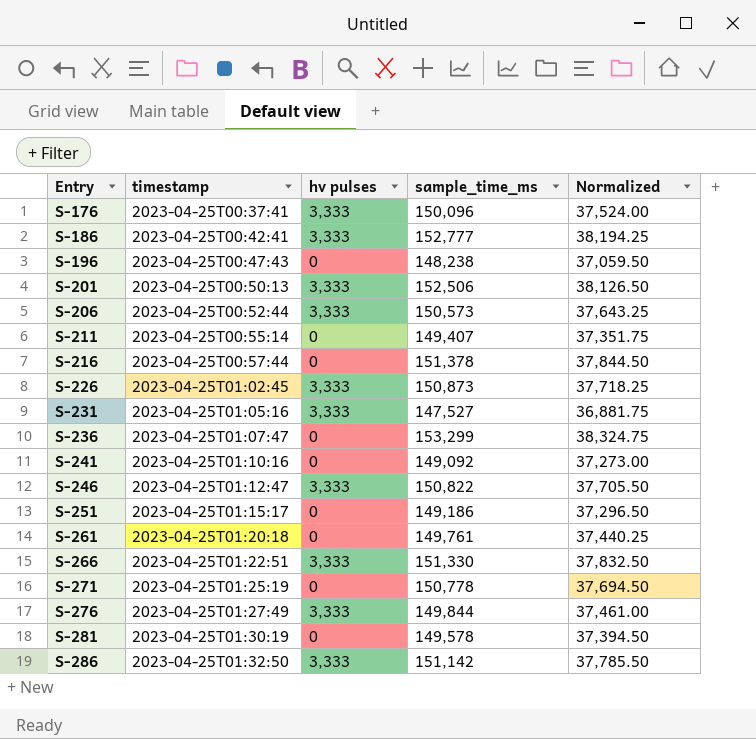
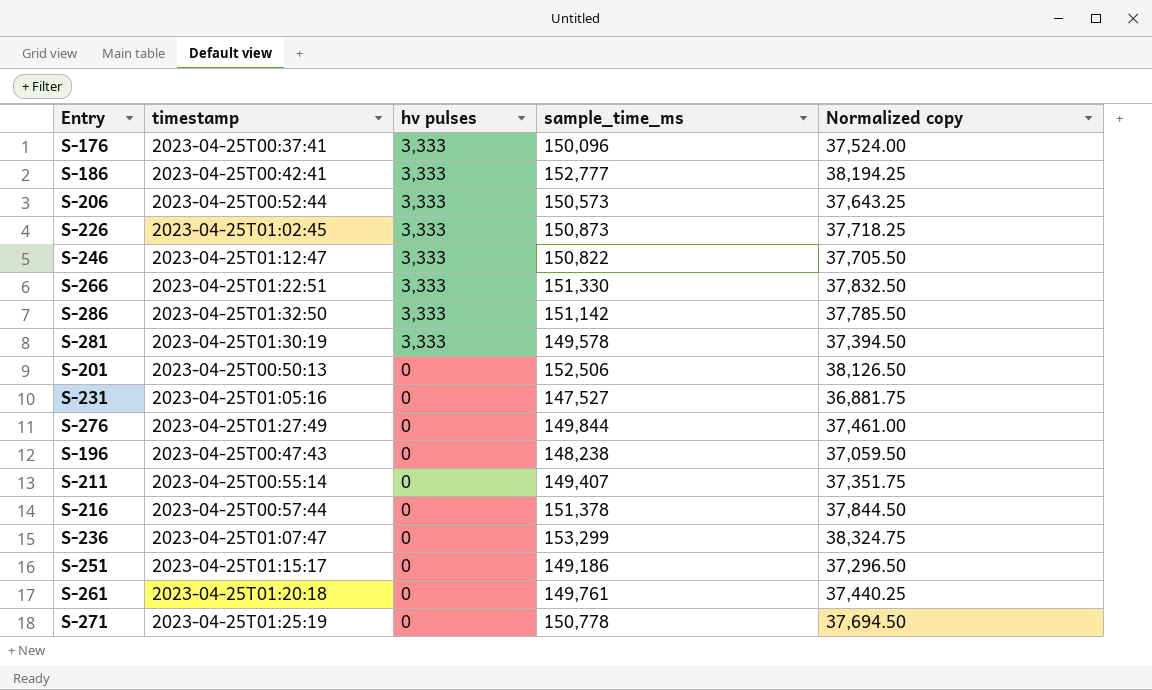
row order: Entry ascending -> hv pulses descending
column name: Normalized -> Normalized copy
row S-241: 2023-04-25T01:10:16 | 0 | 149,092 | 37,273.00 -> none
S-281 | hv pulses: 0 -> 3,333
S-201 | hv pulses: 3,333 -> 0
S-231 | hv pulses: 3,333 -> 0
S-276 | hv pulses: 3,333 -> 0

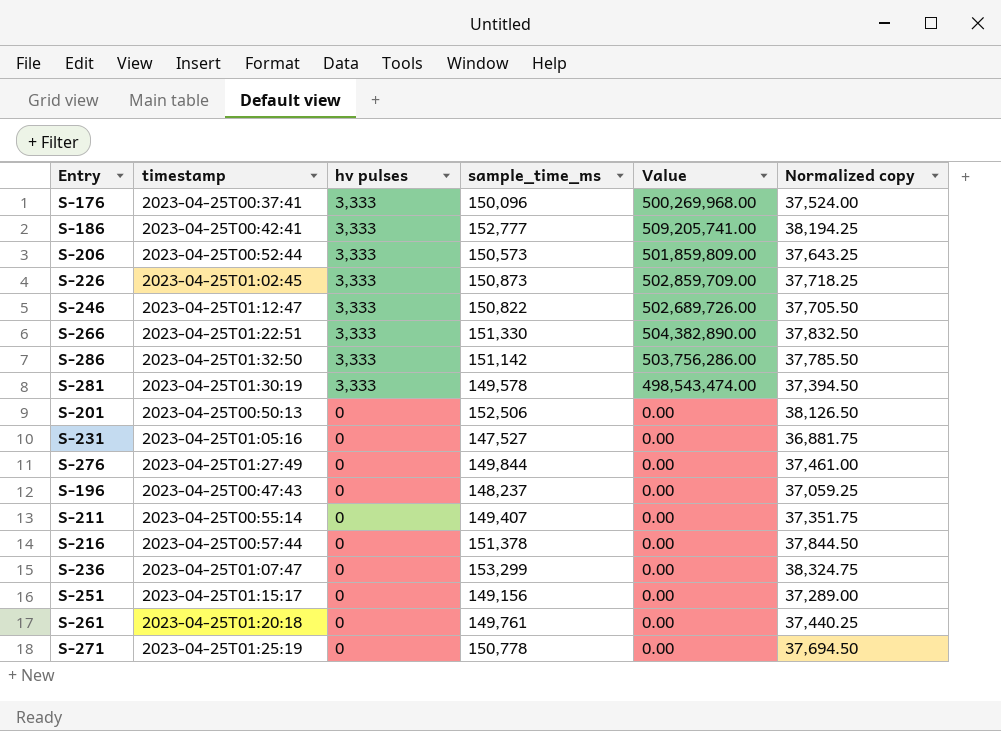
column Value | formula: none -> [hv pulses] * [sample_time_ms]
S-196 | sample_time_ms: 148,238 -> 148,237
S-196 | Normalized copy: 37,059.50 -> 37,059.25
S-251 | sample_time_ms: 149,186 -> 149,156
S-251 | Normalized copy: 37,296.50 -> 37,289.00

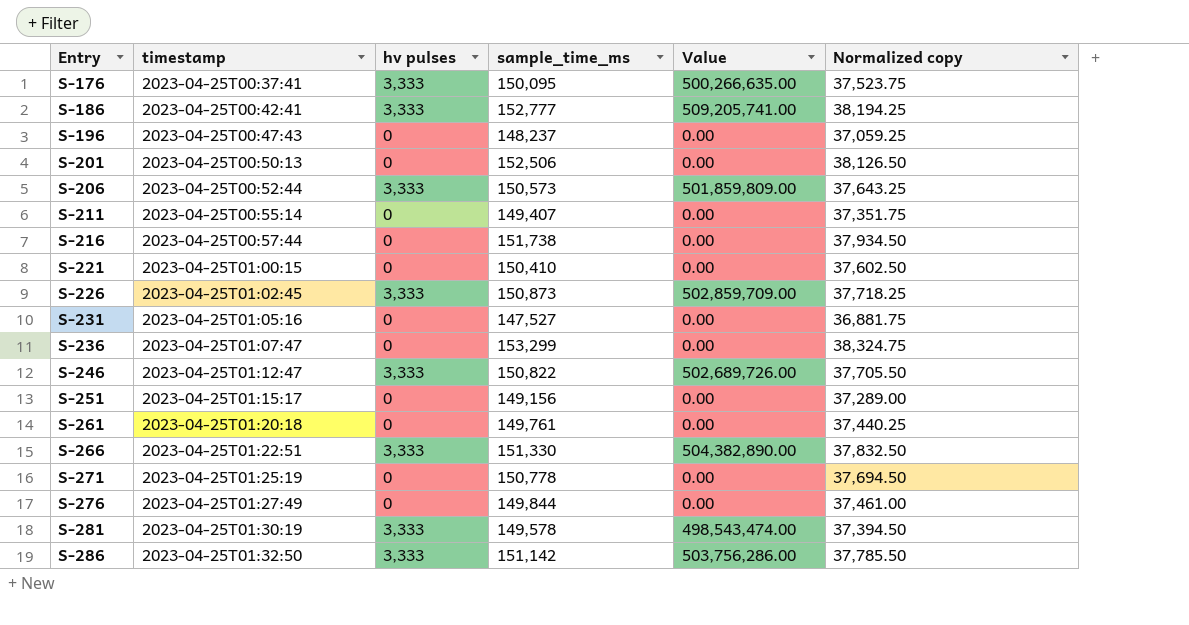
row order: hv pulses descending -> Entry ascending
S-176 | sample_time_ms: 150,096 -> 150,095
S-176 | Value: 500,269,968.00 -> 500,266,635.00
S-176 | Normalized copy: 37,524.00 -> 37,523.75
S-216 | sample_time_ms: 151,378 -> 151,738
S-216 | Normalized copy: 37,844.50 -> 37,934.50
row S-221: none -> 2023-04-25T01:00:15 | 0 | 150,410 | 0.00 | 37,602.50

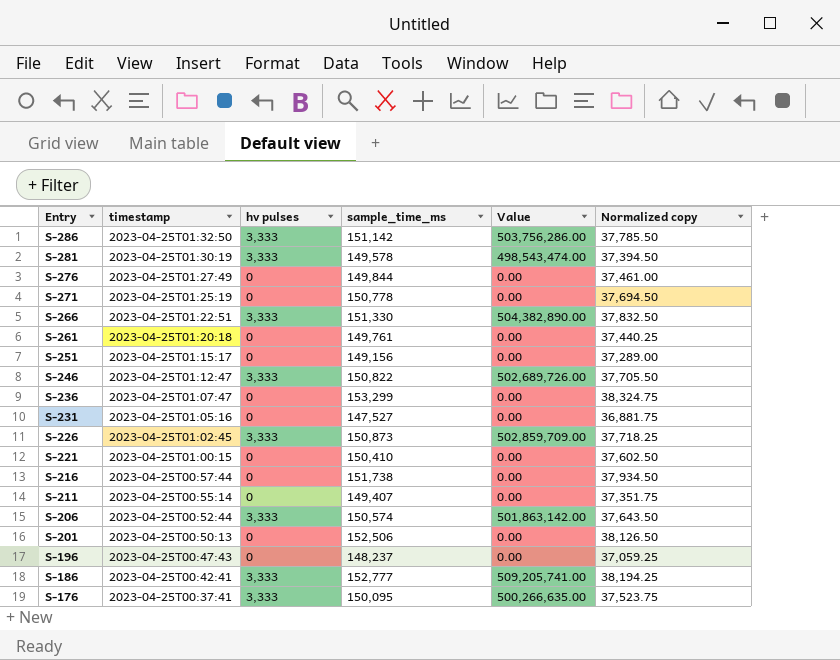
row order: Entry ascending -> Entry descending
S-206 | sample_time_ms: 150,573 -> 150,574
S-206 | Value: 501,859,809.00 -> 501,863,142.00
S-206 | Normalized copy: 37,643.25 -> 37,643.50

